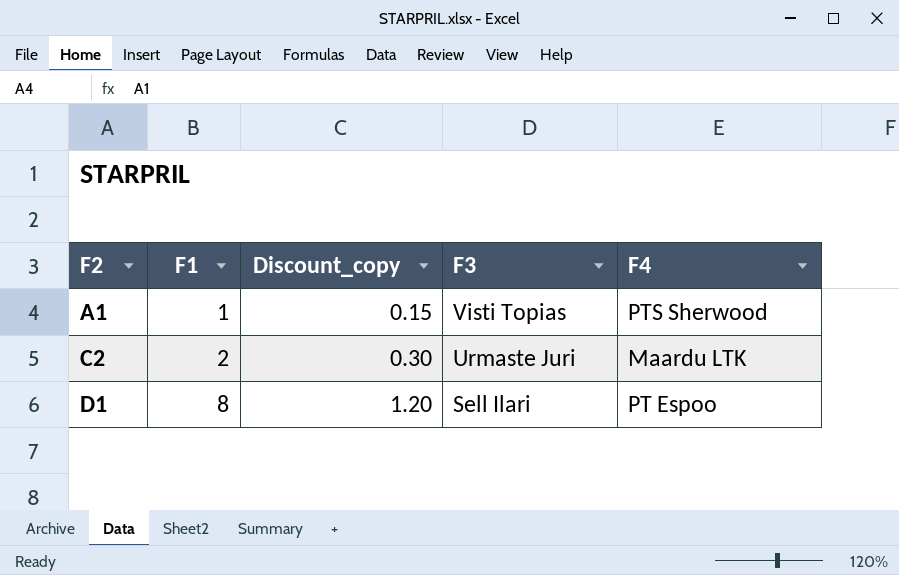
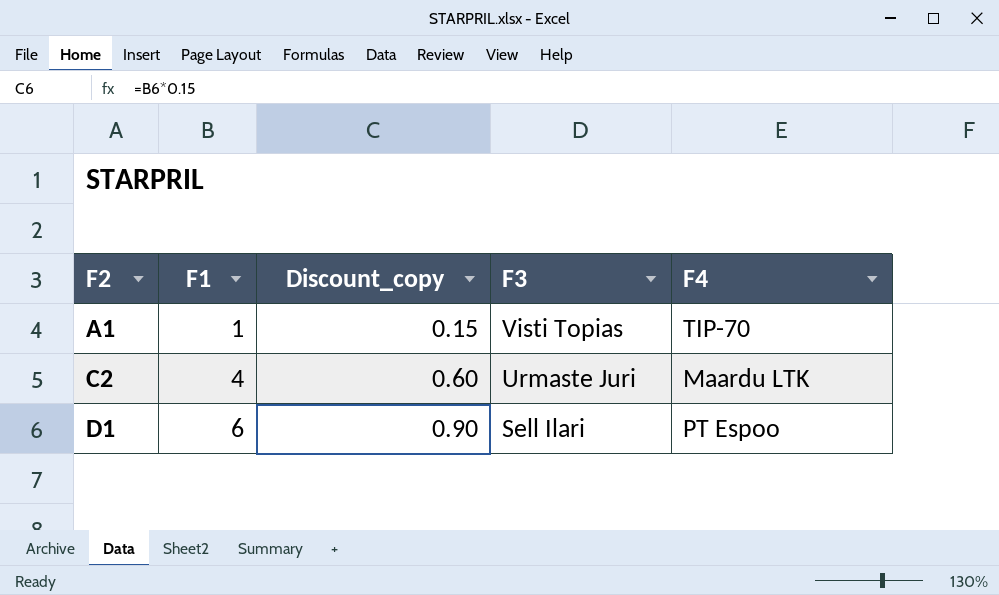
A1 | F4: PTS Sherwood -> TIP-70
C2 | F1: 2 -> 4
C2 | Discount_copy: 0.30 -> 0.60
D1 | F1: 8 -> 6
D1 | Discount_copy: 1.20 -> 0.90

